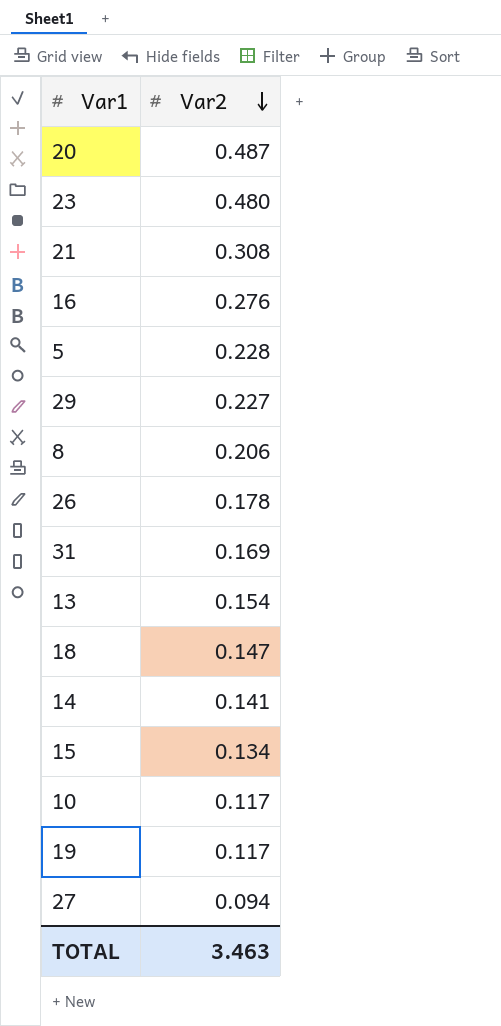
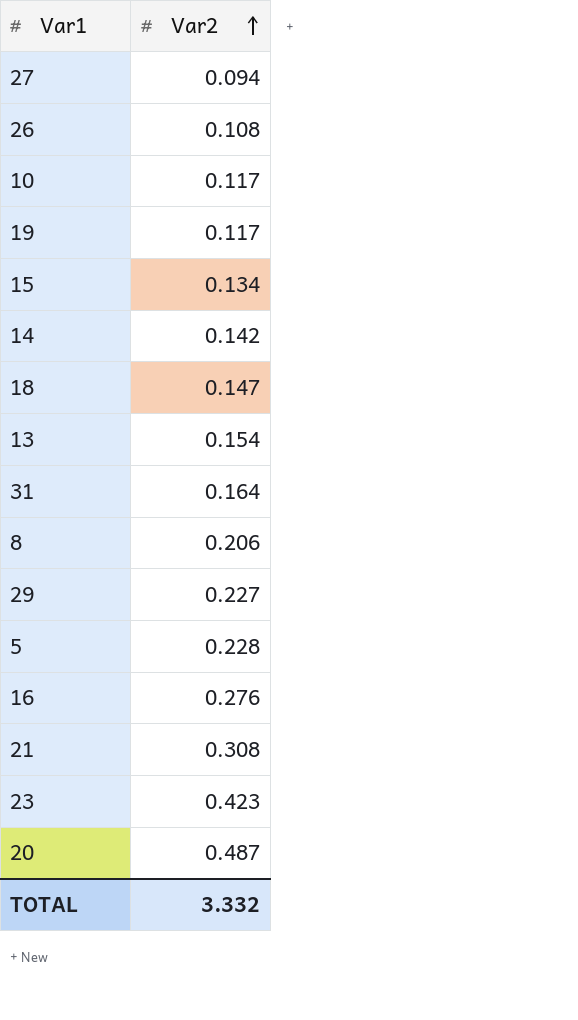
row order: Var2 descending -> Var2 ascending
26 | Var2: 0.178 -> 0.108
14 | Var2: 0.141 -> 0.142
31 | Var2: 0.169 -> 0.164
23 | Var2: 0.480 -> 0.423
TOTAL | Var2: 3.463 -> 3.332

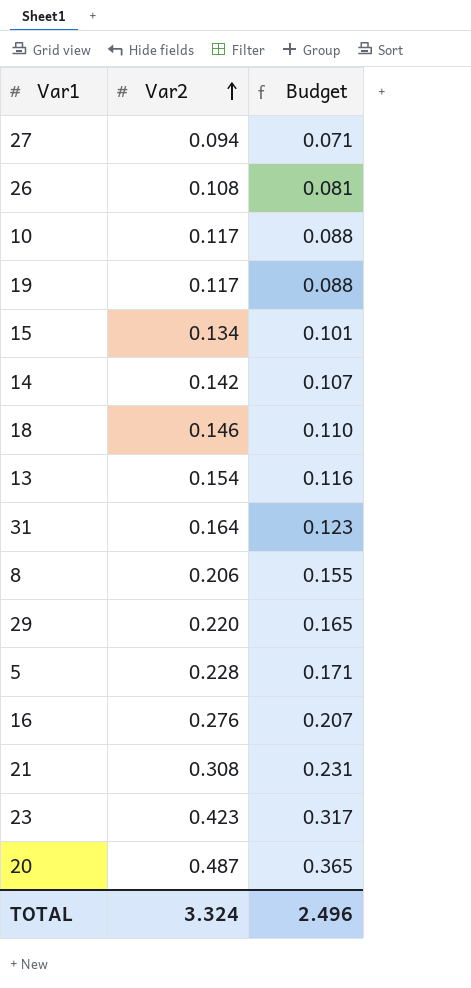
column Budget | formula: none -> [Var2] * 0.75
18 | Var2: 0.147 -> 0.146
29 | Var2: 0.227 -> 0.220
TOTAL | Var2: 3.332 -> 3.324

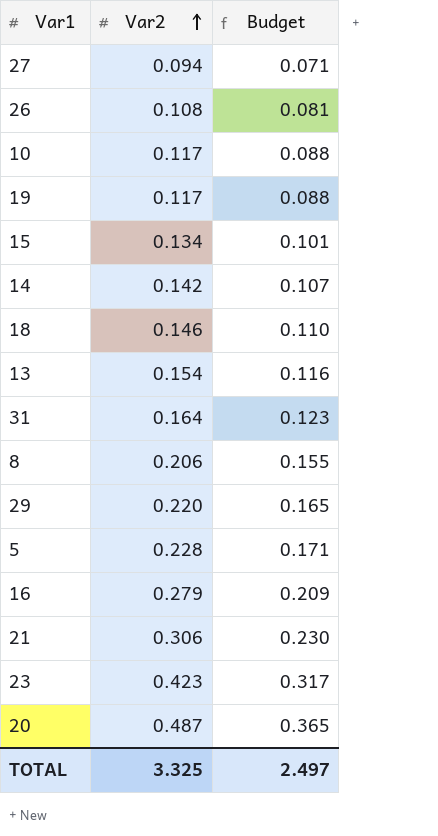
16 | Var2: 0.276 -> 0.279
16 | Budget: 0.207 -> 0.209
21 | Var2: 0.308 -> 0.306
21 | Budget: 0.231 -> 0.230
TOTAL | Var2: 3.324 -> 3.325
TOTAL | Budget: 2.496 -> 2.497

